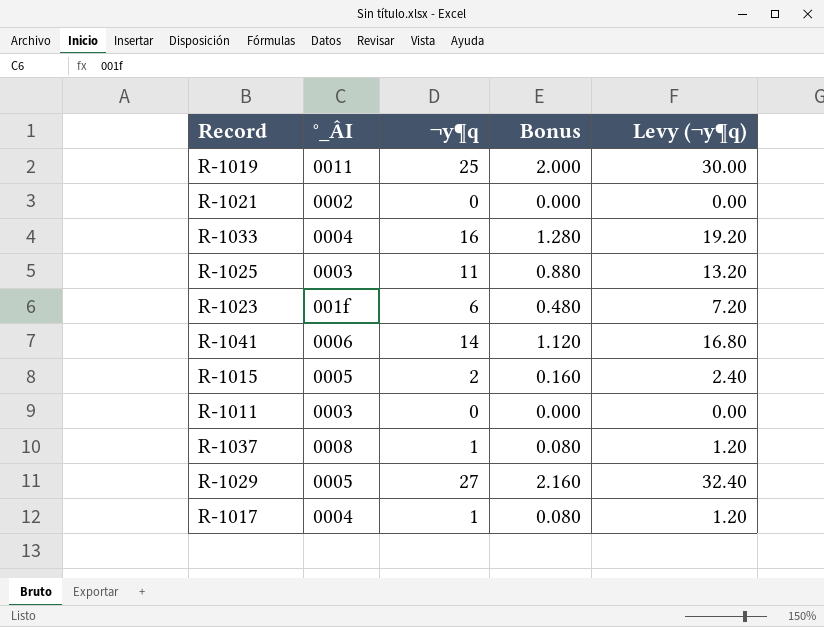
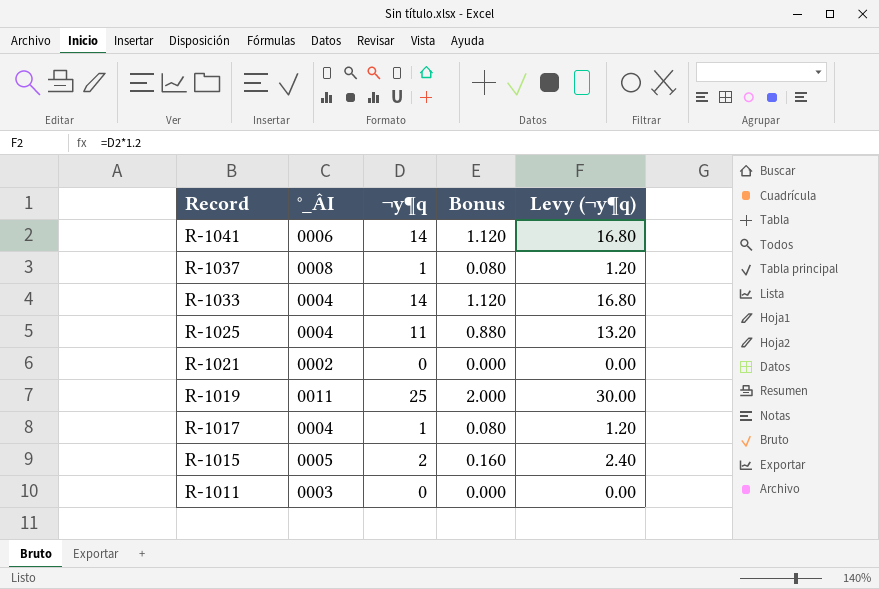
row order: none -> Record descending
row R-1023: 001f | 6 | 0.480 | 7.20 -> none
row R-1029: 0005 | 27 | 2.160 | 32.40 -> none
R-1033 | ¬y¶q: 16 -> 14
R-1033 | Bonus: 1.280 -> 1.120
R-1033 | Levy (¬y¶q): 19.20 -> 16.80
R-1025 | °_ÂI: 0003 -> 0004

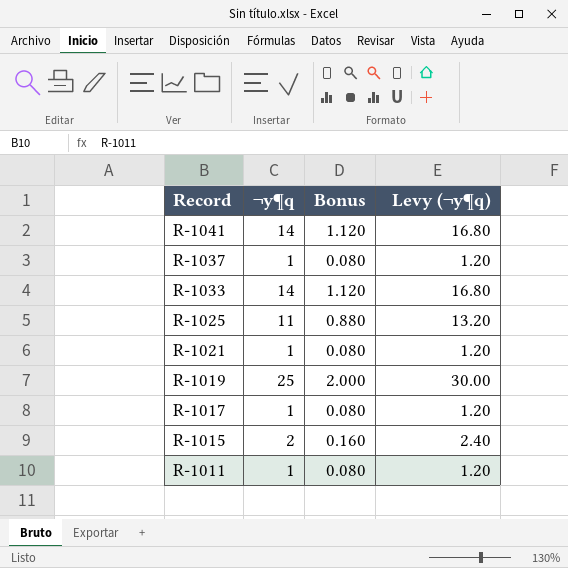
column °_ÂI | position: 2 -> none
R-1021 | ¬y¶q: 0 -> 1
R-1021 | Bonus: 0.000 -> 0.080
R-1021 | Levy (¬y¶q): 0.00 -> 1.20
R-1011 | ¬y¶q: 0 -> 1
R-1011 | Bonus: 0.000 -> 0.080
R-1011 | Levy (¬y¶q): 0.00 -> 1.20

